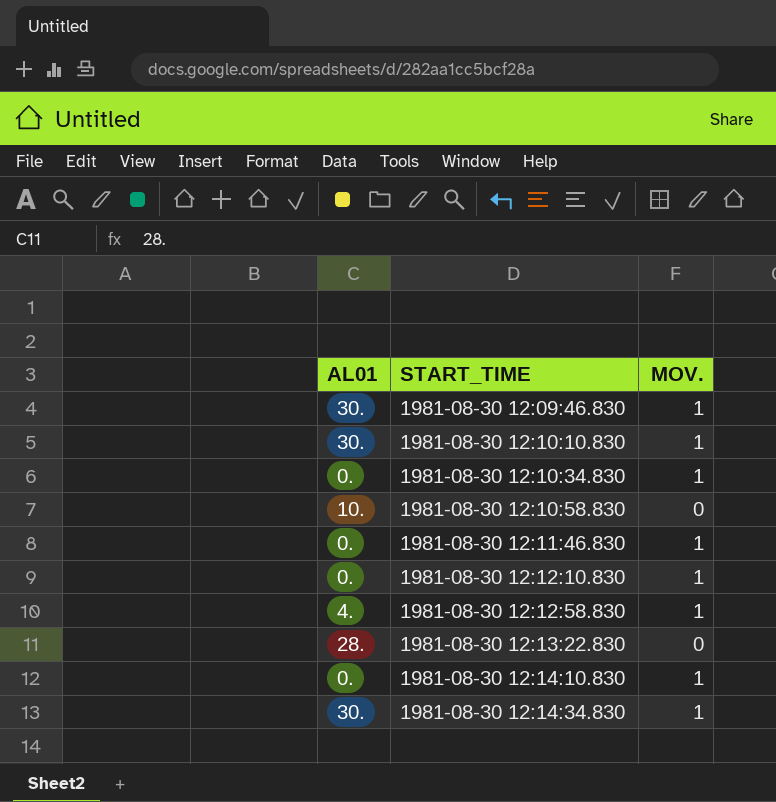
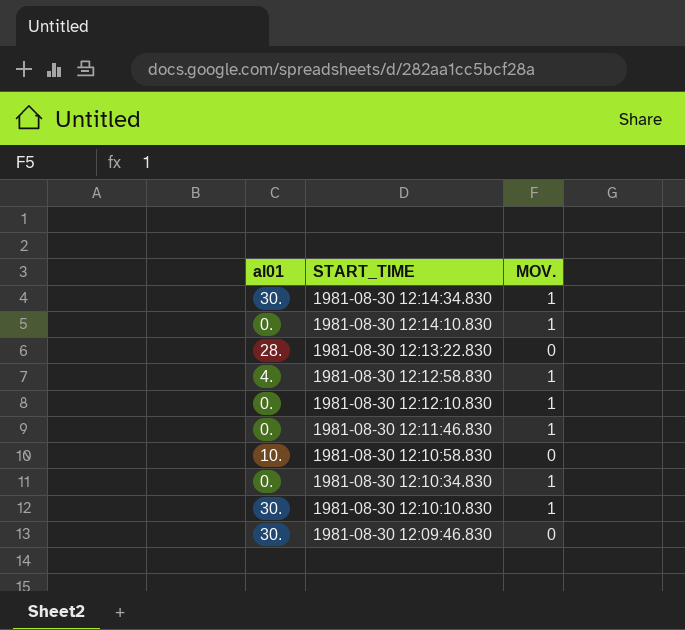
row order: START_TIME ascending -> START_TIME descending
column name: AL01 -> al01
1981-08-30 12:09:46.830 | MOV.: 1 -> 0

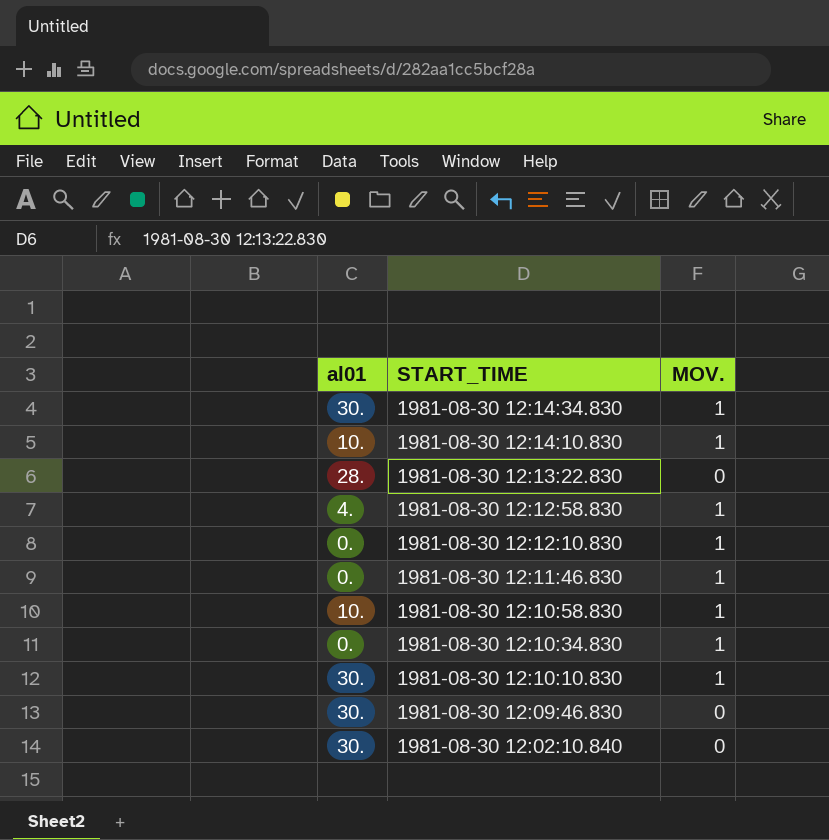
1981-08-30 12:14:10.830 | al01: 0. -> 10.
1981-08-30 12:10:58.830 | MOV.: 0 -> 1
row 1981-08-30 12:02:10.840: none -> 30. | 0

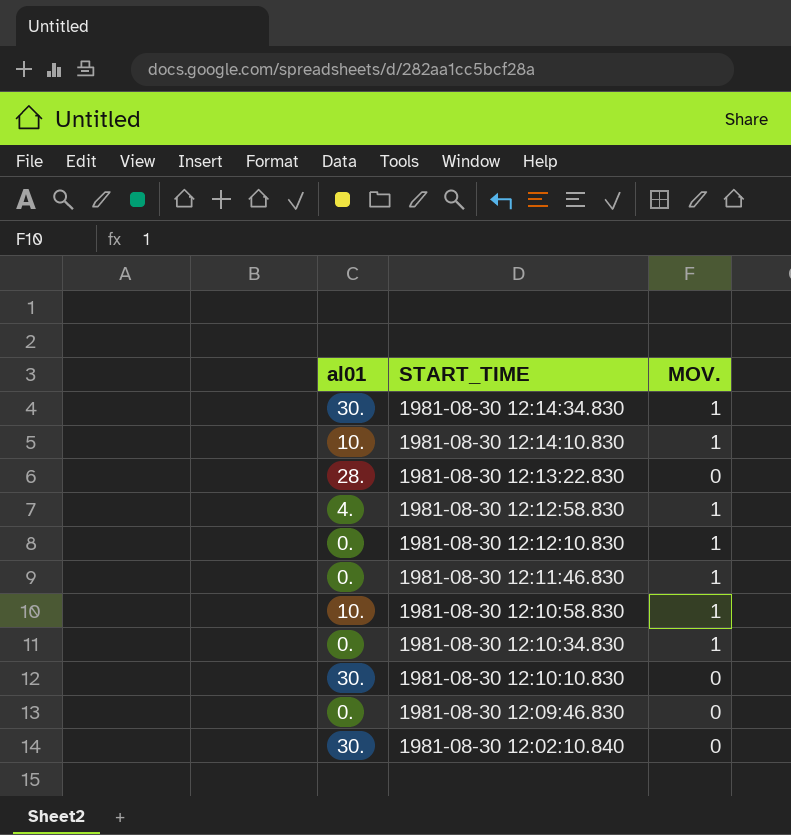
1981-08-30 12:10:10.830 | MOV.: 1 -> 0
1981-08-30 12:09:46.830 | al01: 30. -> 0.

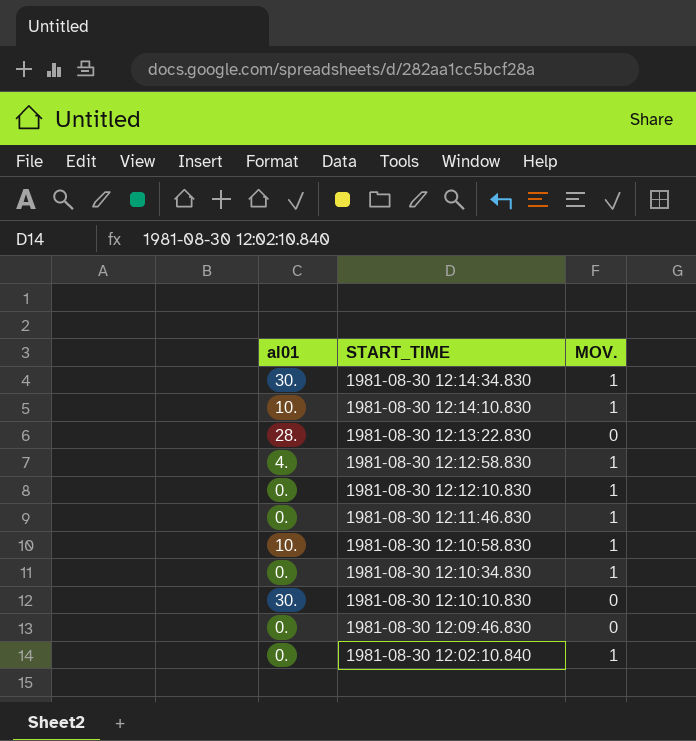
1981-08-30 12:02:10.840 | al01: 30. -> 0.
1981-08-30 12:02:10.840 | MOV.: 0 -> 1

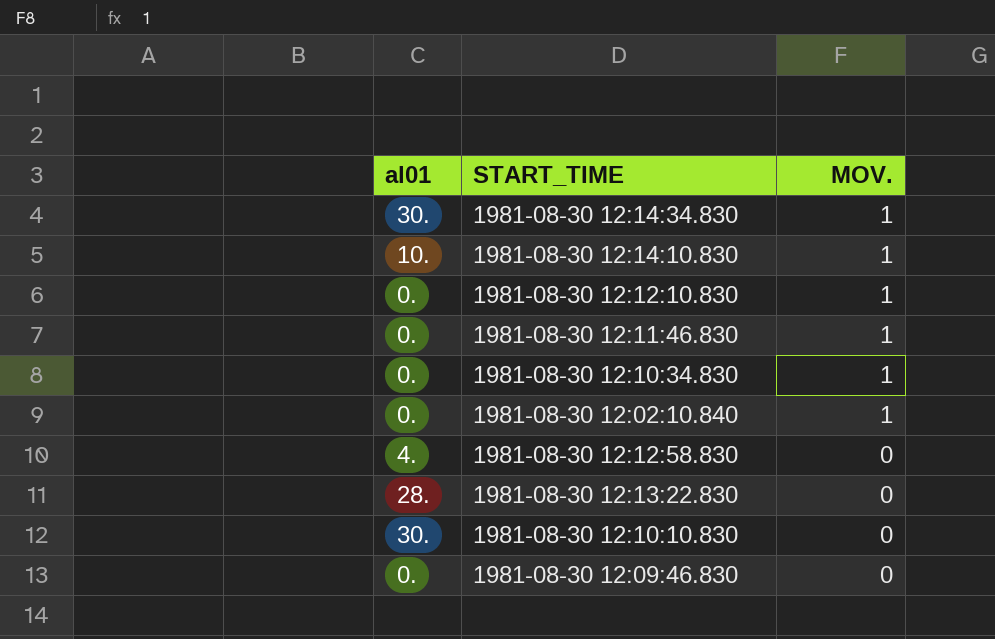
row order: START_TIME descending -> MOV. descending
row 1981-08-30 12:10:58.830: 10. | 1 -> none
1981-08-30 12:12:58.830 | MOV.: 1 -> 0

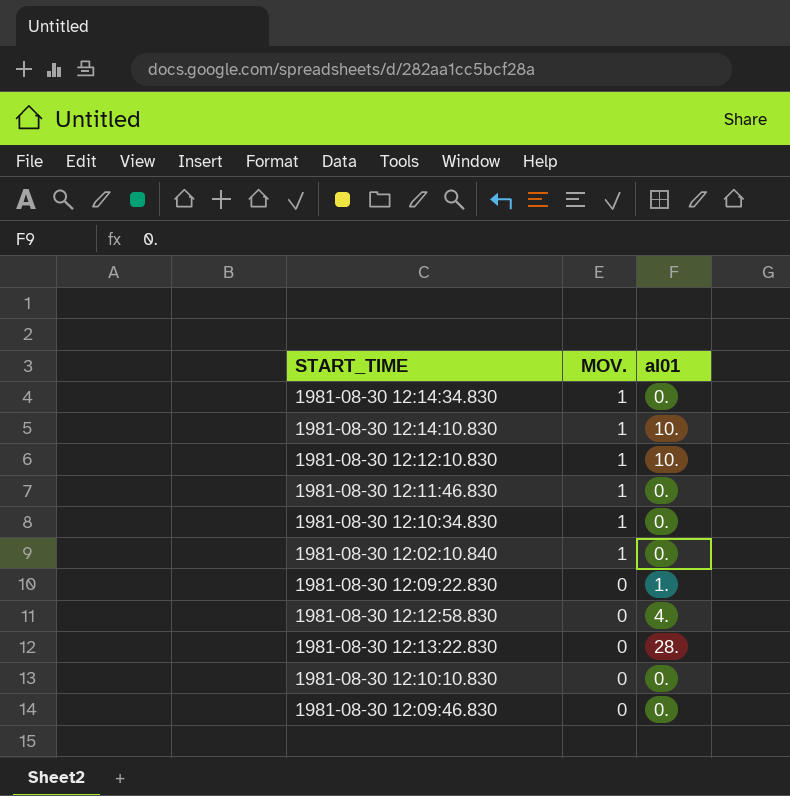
column al01 | position: 1 -> 3
1981-08-30 12:14:34.830 | al01: 30. -> 0.
1981-08-30 12:12:10.830 | al01: 0. -> 10.
row 1981-08-30 12:09:22.830: none -> 0 | 1.
1981-08-30 12:10:10.830 | al01: 30. -> 0.

